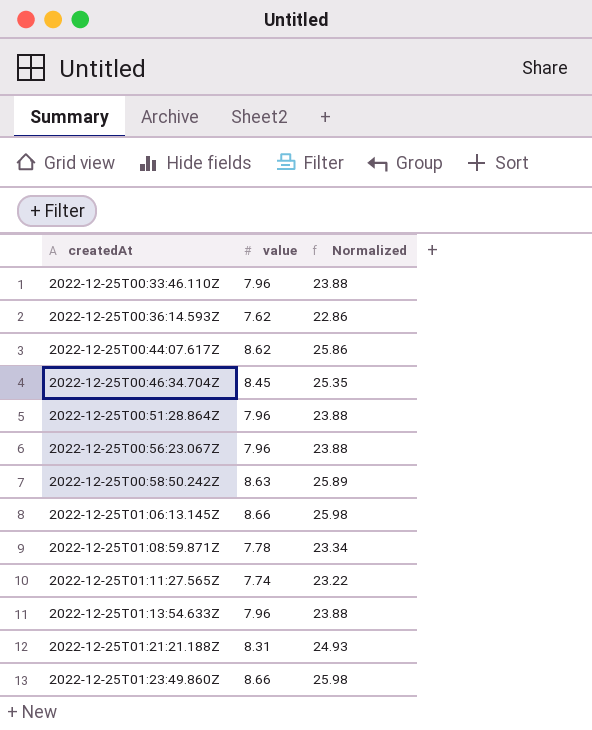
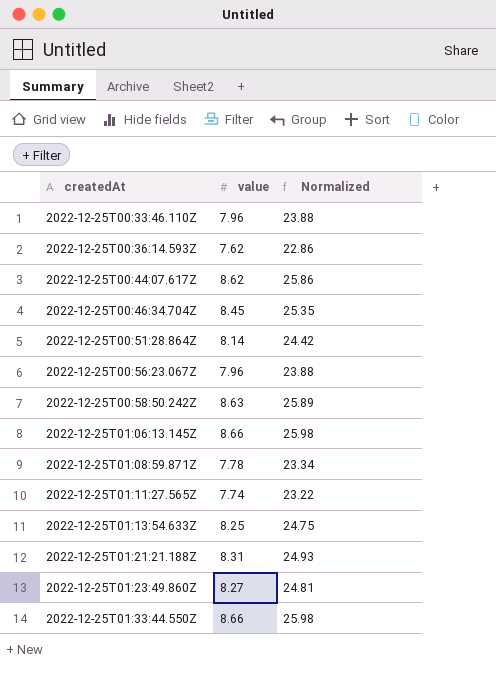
2022-12-25T00:51:28.864Z | value: 7.96 -> 8.14
2022-12-25T00:51:28.864Z | Normalized: 23.88 -> 24.42
2022-12-25T01:13:54.633Z | value: 7.96 -> 8.25
2022-12-25T01:13:54.633Z | Normalized: 23.88 -> 24.75
2022-12-25T01:23:49.860Z | value: 8.66 -> 8.27
2022-12-25T01:23:49.860Z | Normalized: 25.98 -> 24.81
row 2022-12-25T01:33:44.550Z: none -> 8.66 | 25.98

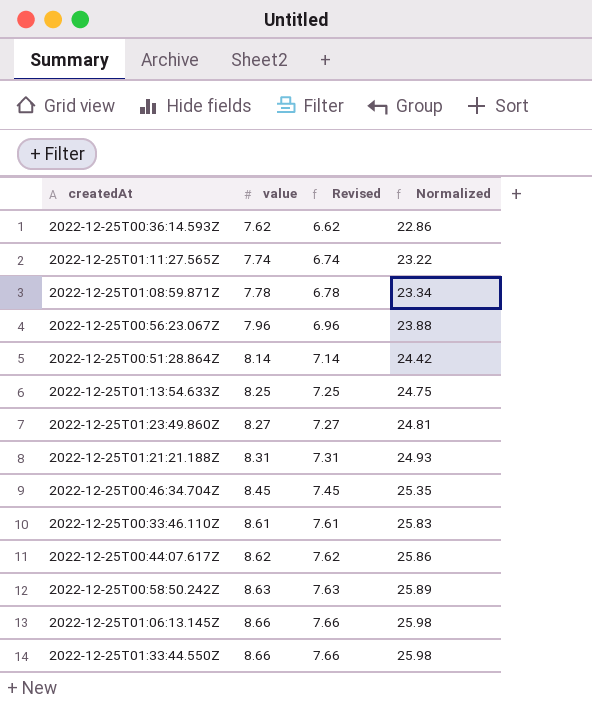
row order: createdAt ascending -> value ascending
column Revised | formula: none -> [value] - 1
2022-12-25T00:33:46.110Z | value: 7.96 -> 8.61
2022-12-25T00:33:46.110Z | Normalized: 23.88 -> 25.83

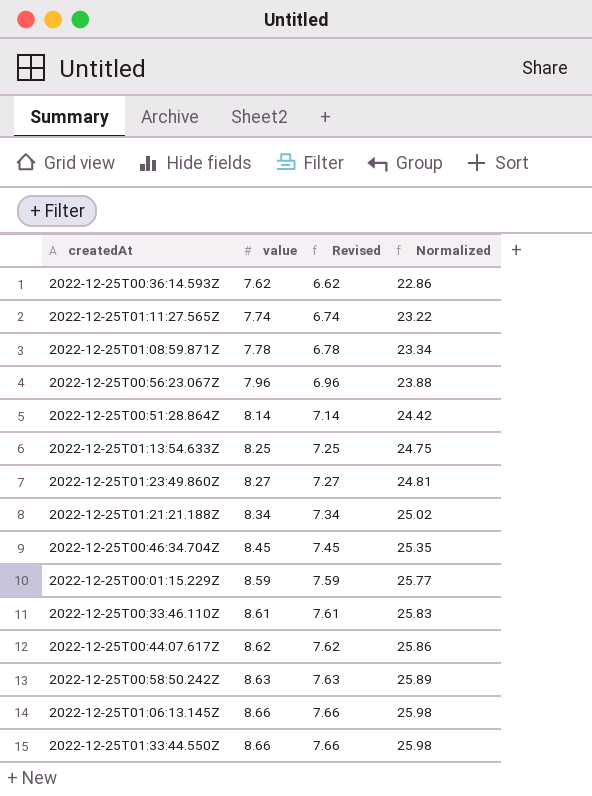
2022-12-25T01:21:21.188Z | value: 8.31 -> 8.34
2022-12-25T01:21:21.188Z | Revised: 7.31 -> 7.34
2022-12-25T01:21:21.188Z | Normalized: 24.93 -> 25.02
row 2022-12-25T00:01:15.229Z: none -> 8.59 | 7.59 | 25.77

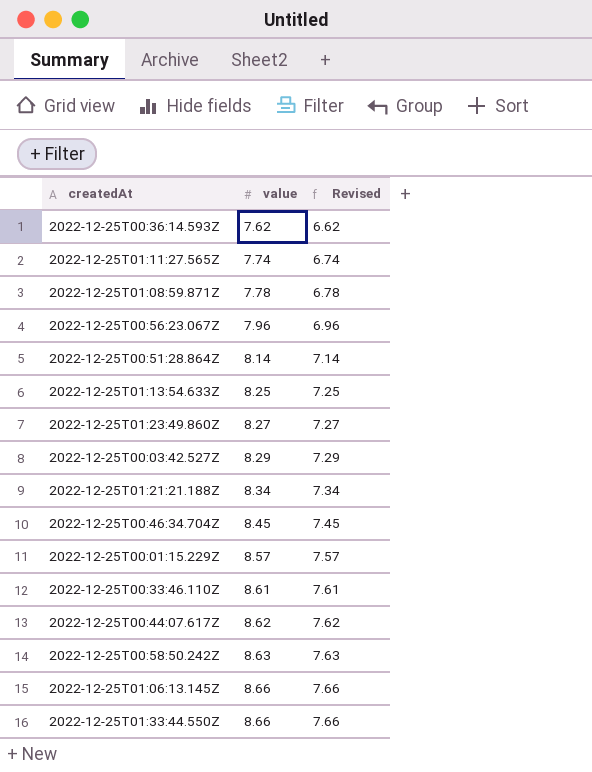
column Normalized | formula: [value] * 3 -> none
row 2022-12-25T00:03:42.527Z: none -> 8.29 | 7.29
2022-12-25T00:01:15.229Z | value: 8.59 -> 8.57
2022-12-25T00:01:15.229Z | Revised: 7.59 -> 7.57

